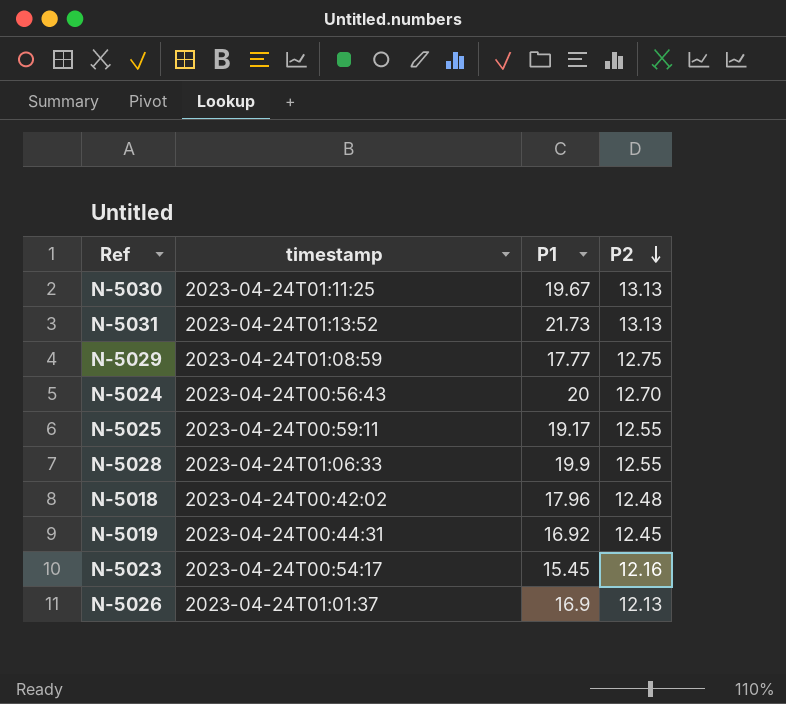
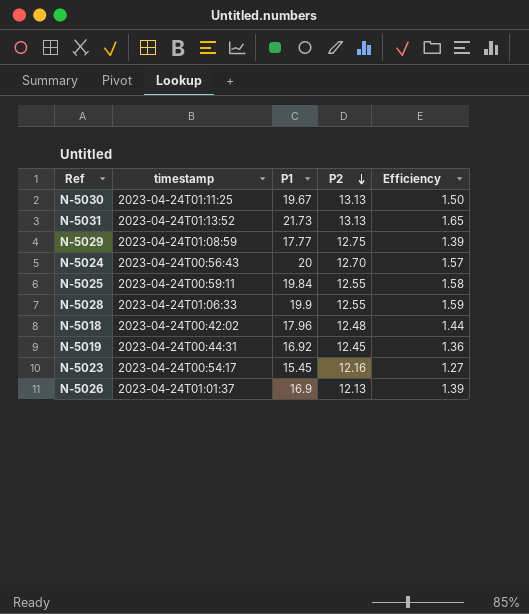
column Efficiency | formula: none -> [P1] / [P2]
N-5025 | P1: 19.17 -> 19.84

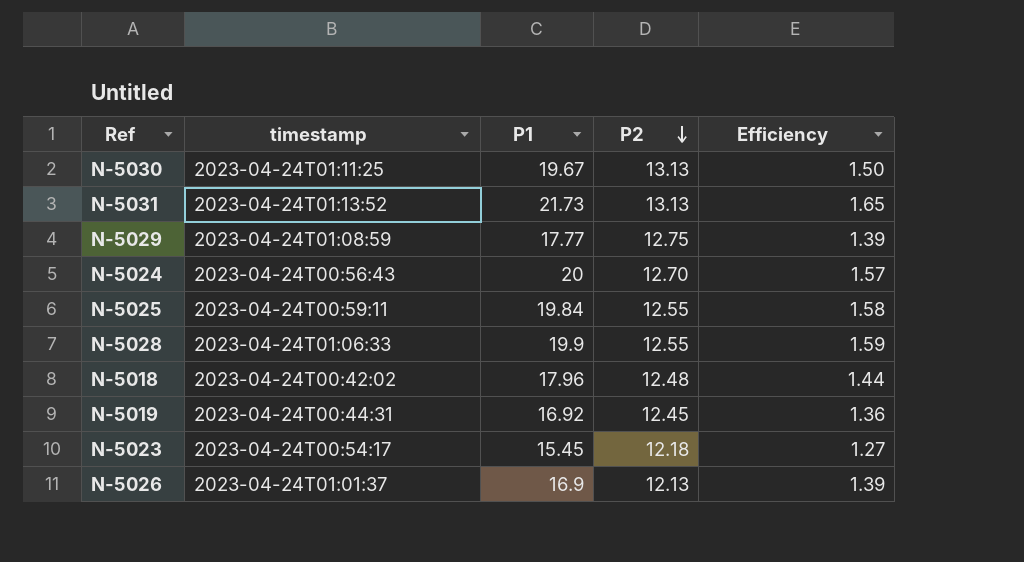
N-5023 | P2: 12.16 -> 12.18

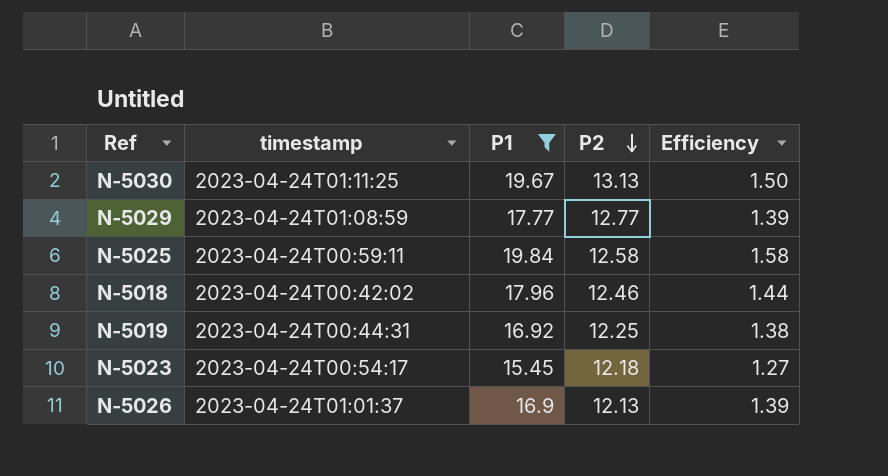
filter: none -> P1 <= 19.84
N-5029 | P2: 12.75 -> 12.77
N-5025 | P2: 12.55 -> 12.58
N-5018 | P2: 12.48 -> 12.46
N-5019 | P2: 12.45 -> 12.25
N-5019 | Efficiency: 1.36 -> 1.38

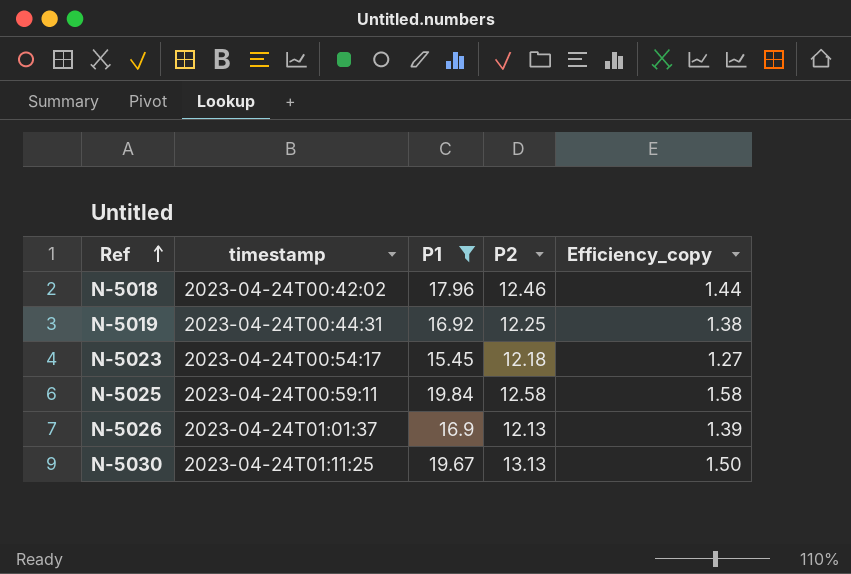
row order: P2 descending -> Ref ascending
column name: Efficiency -> Efficiency_copy
row N-5029: 2023-04-24T01:08:59 | 17.77 | 12.77 | 1.39 -> none

